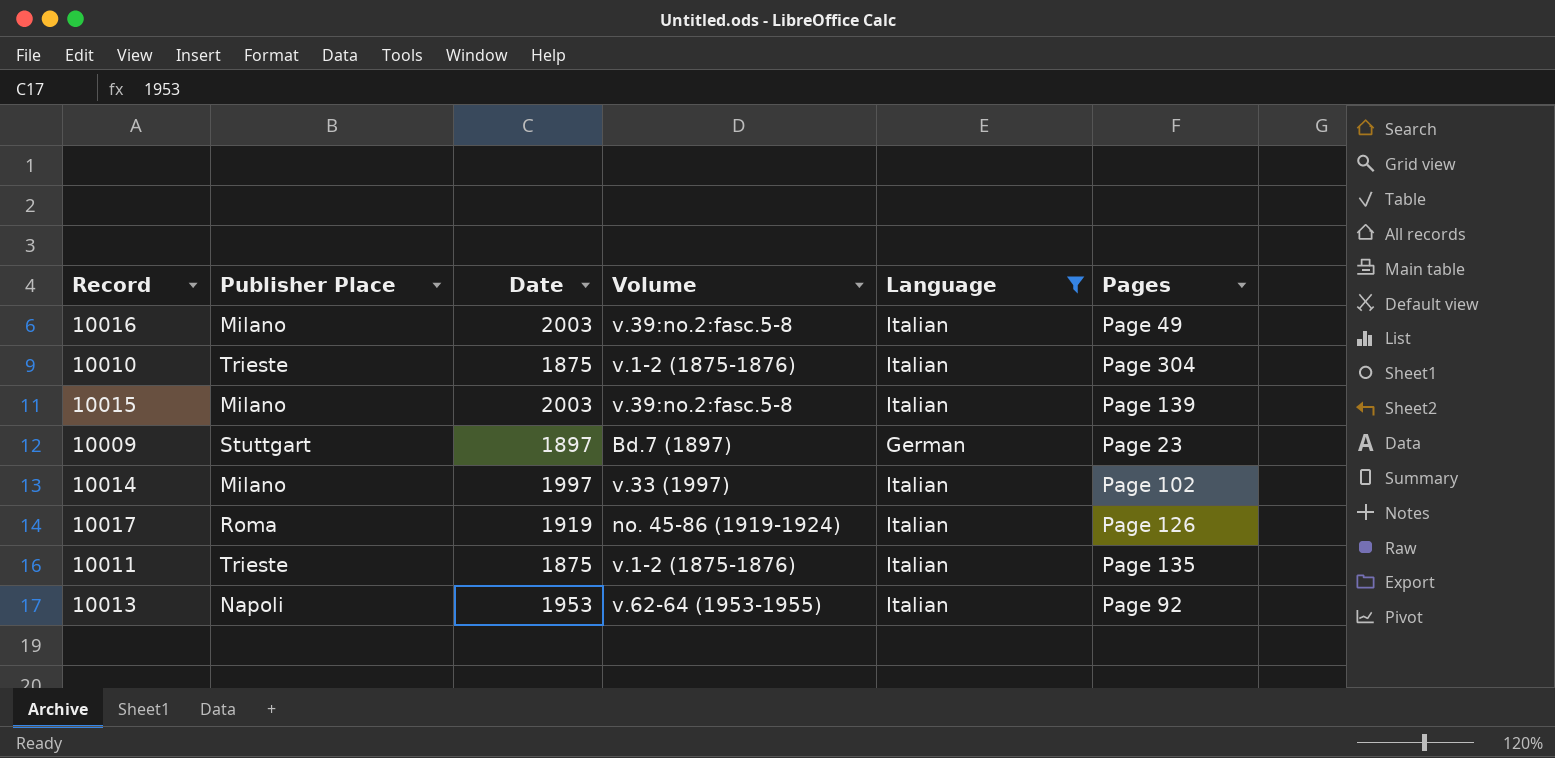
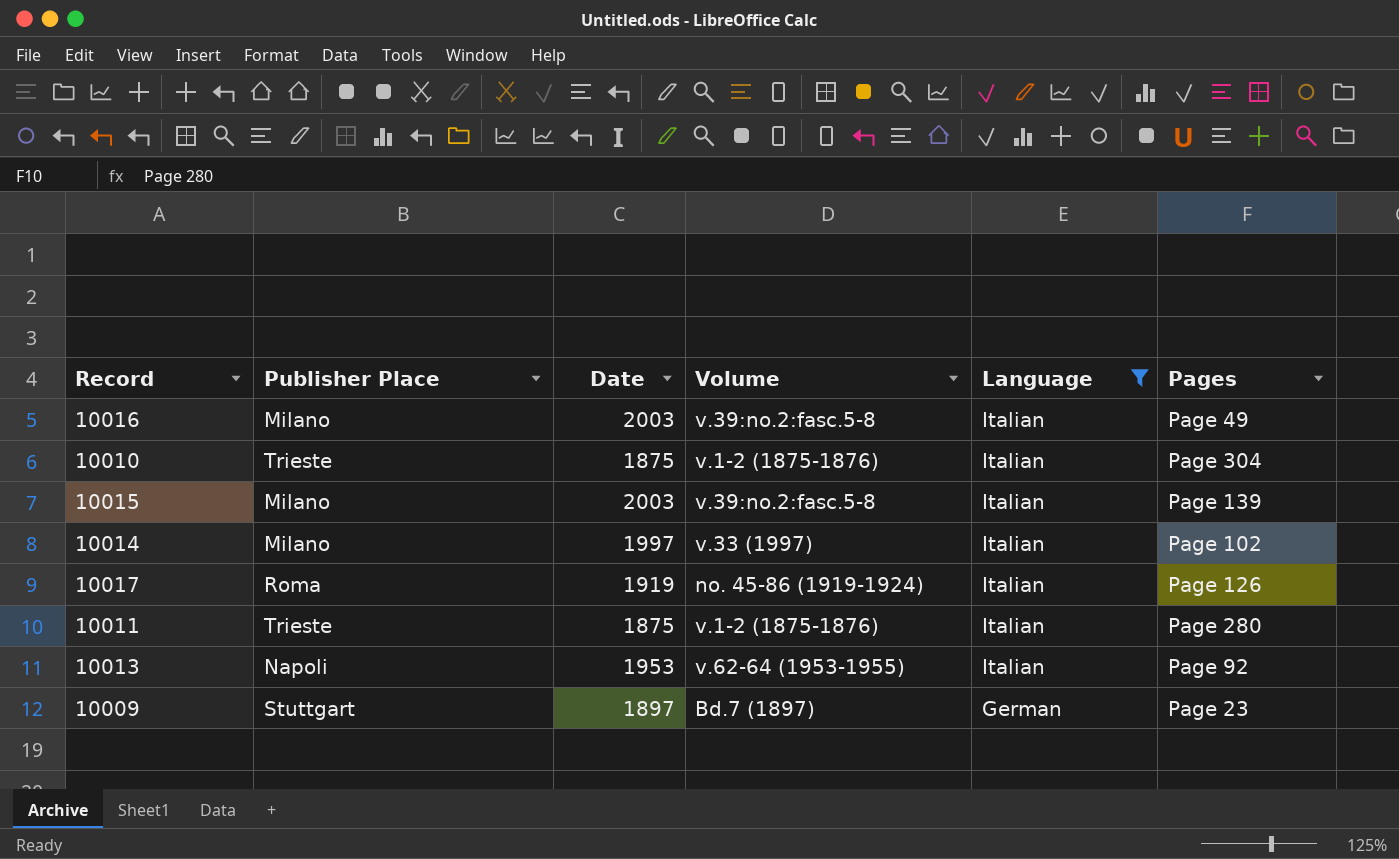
row order: none -> Language descending
10011 | Pages: Page 135 -> Page 280

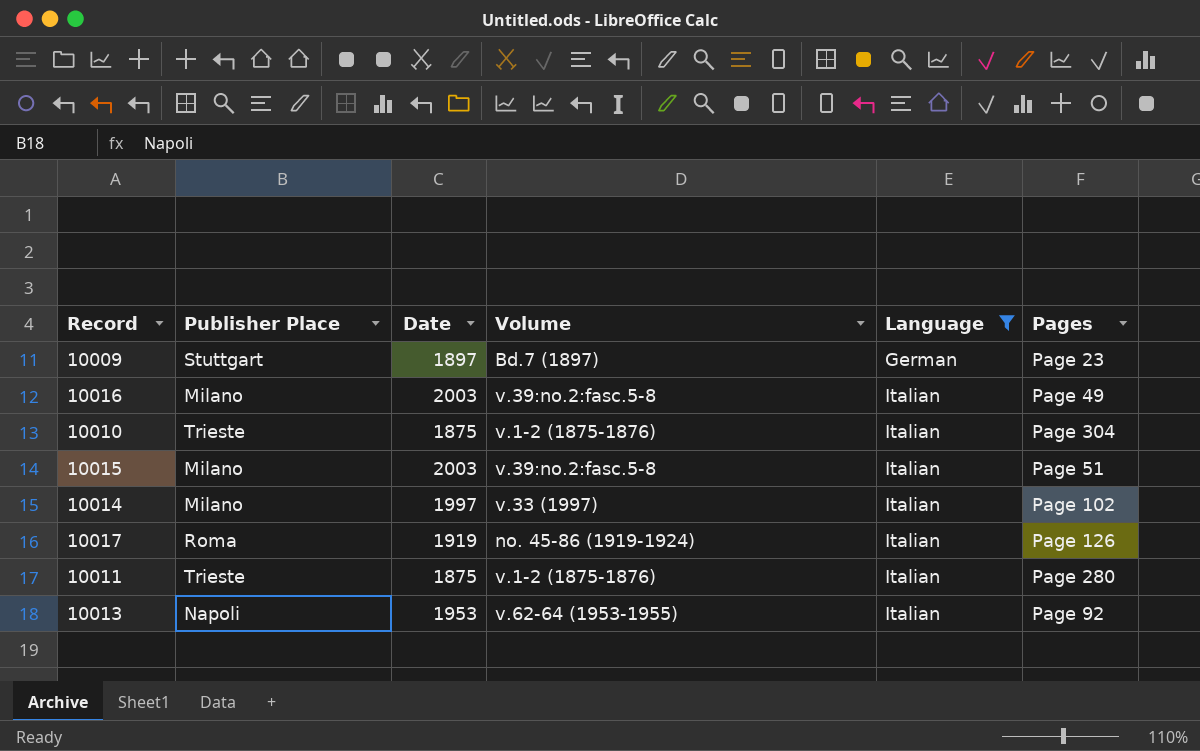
row order: Language descending -> Language ascending
10015 | Pages: Page 139 -> Page 51

